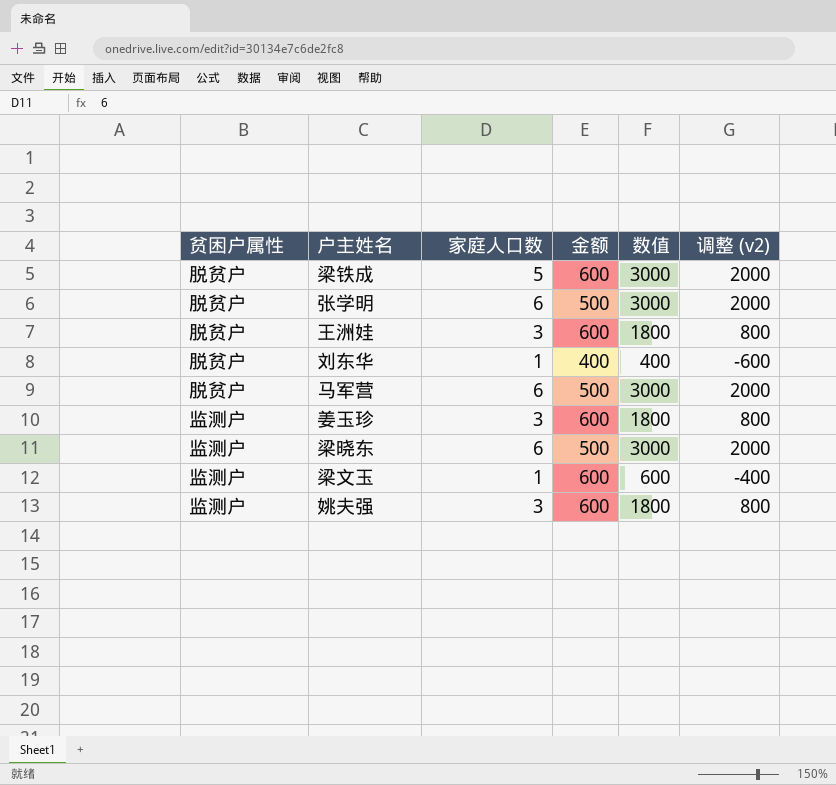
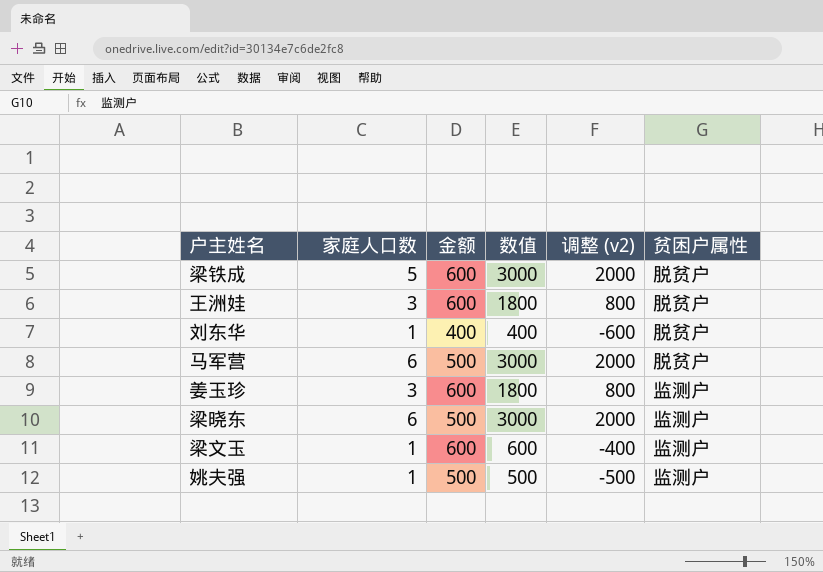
column 贫困户属性 | position: 1 -> 6
row 张学明: 脱贫户 | 6 | 500 | 3000 | 2000 -> none
姚夫强 | 家庭人口数: 3 -> 1
姚夫强 | 金额: 600 -> 500
姚夫强 | 数值: 1800 -> 500
姚夫强 | 调整 (v2): 800 -> -500

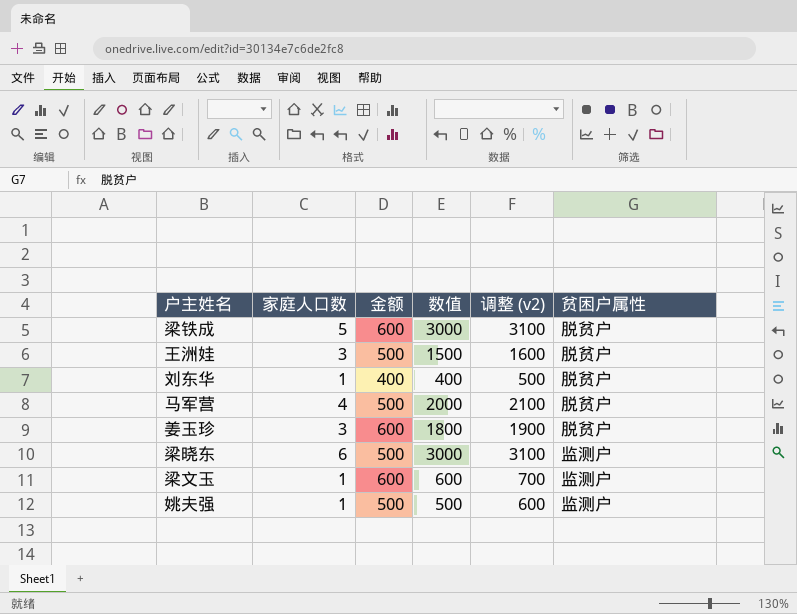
column 调整 (v2) | formula: [数值] - 1000 -> [数值] + 100
王洲娃 | 金额: 600 -> 500
王洲娃 | 数值: 1800 -> 1500
马军营 | 家庭人口数: 6 -> 4
马军营 | 数值: 3000 -> 2000
姜玉珍 | 贫困户属性: 监测户 -> 脱贫户

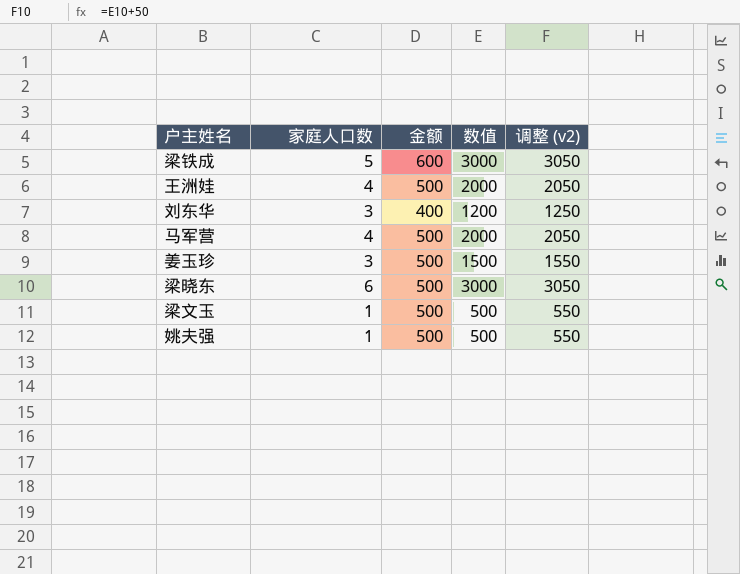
column 贫困户属性 | position: 6 -> none
column 调整 (v2) | formula: [数值] + 100 -> [数值] + 50
王洲娃 | 家庭人口数: 3 -> 4
王洲娃 | 数值: 1500 -> 2000
刘东华 | 家庭人口数: 1 -> 3
刘东华 | 数值: 400 -> 1200
姜玉珍 | 金额: 600 -> 500
姜玉珍 | 数值: 1800 -> 1500
梁文玉 | 金额: 600 -> 500
梁文玉 | 数值: 600 -> 500

